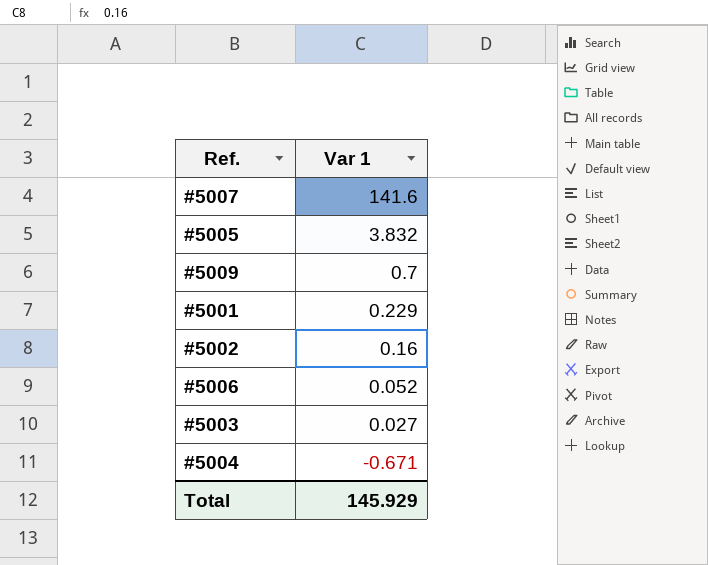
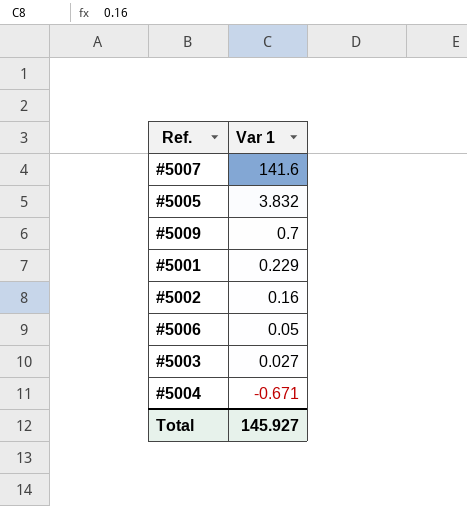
#5006 | Var 1: 0.052 -> 0.05
Total | Var 1: 145.929 -> 145.927

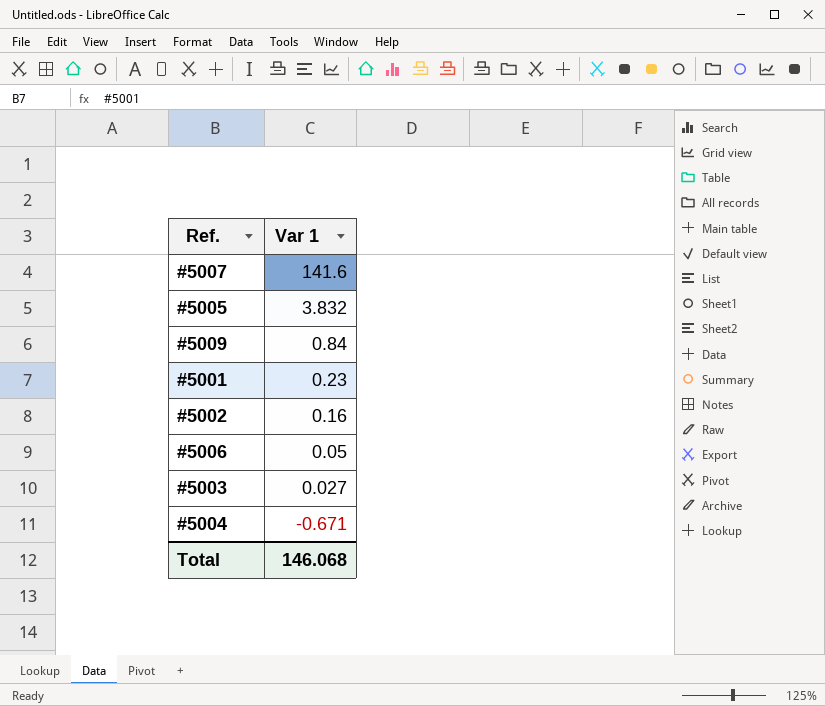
#5009 | Var 1: 0.7 -> 0.84
#5001 | Var 1: 0.229 -> 0.23
Total | Var 1: 145.927 -> 146.068

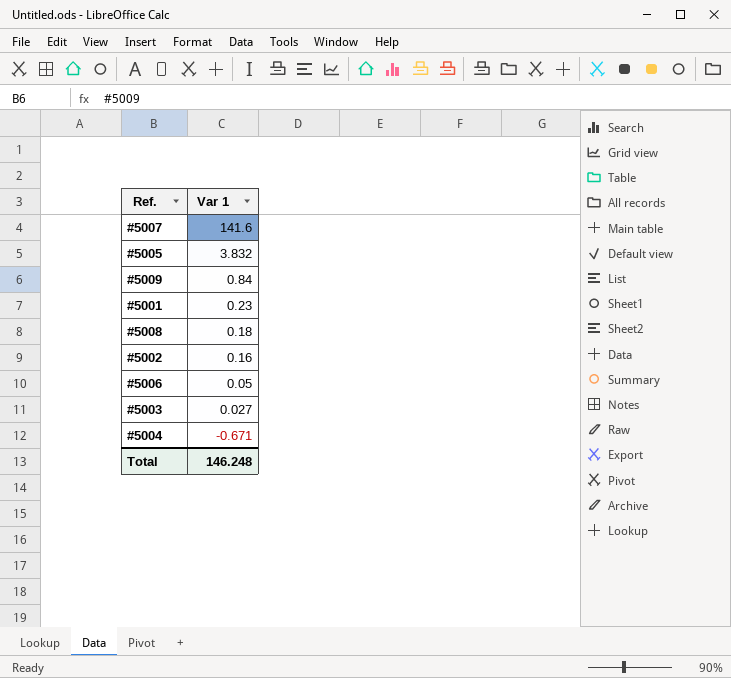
row #5008: none -> 0.18
Total | Var 1: 146.068 -> 146.248

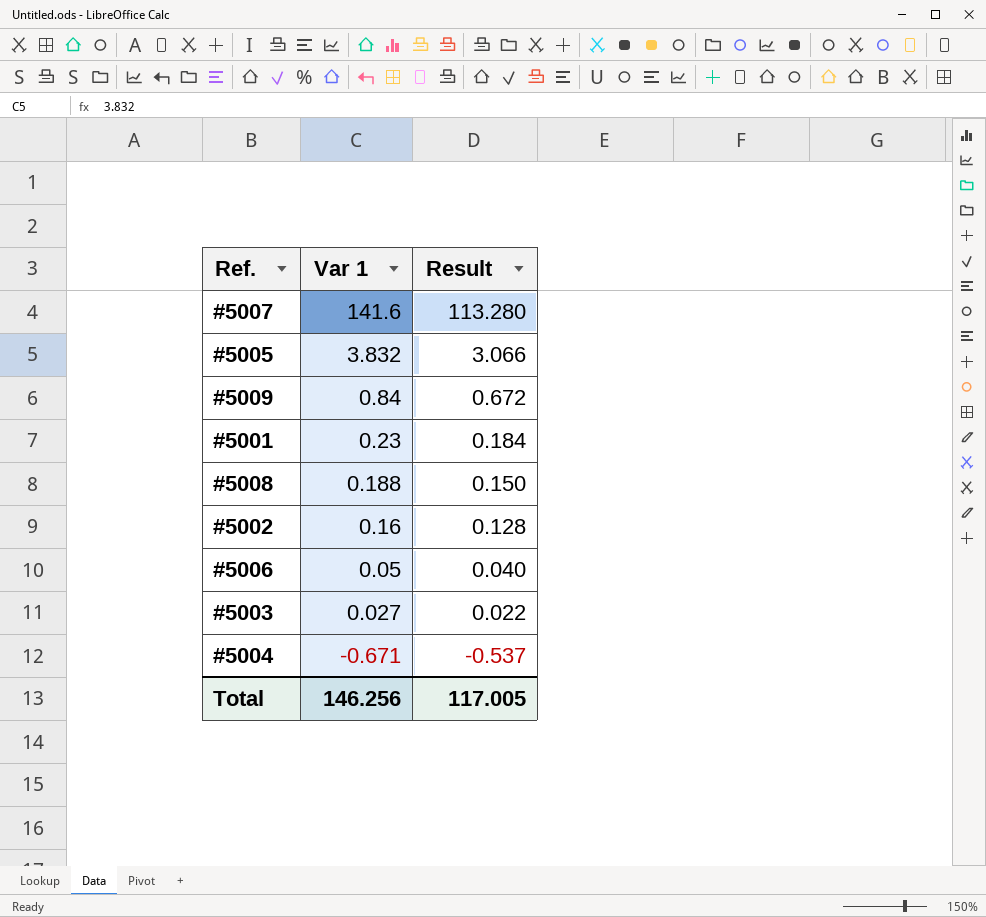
column Result | formula: none -> [Var 1] * 0.8
#5008 | Var 1: 0.18 -> 0.188
Total | Var 1: 146.248 -> 146.256

